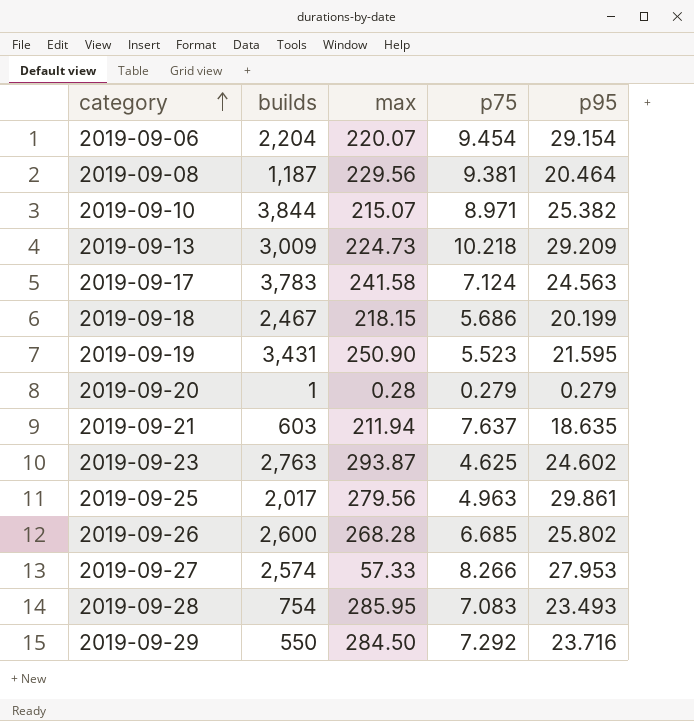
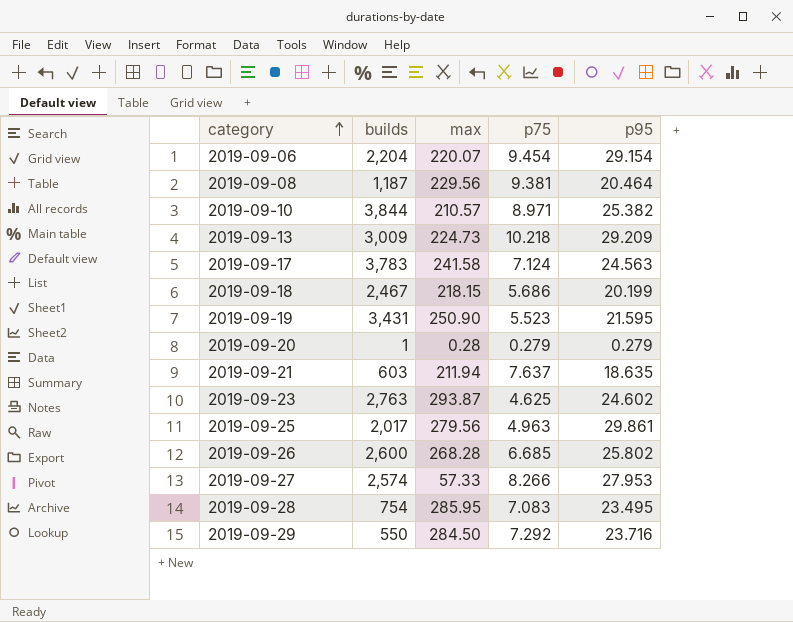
2019-09-10 | max: 215.07 -> 210.57
2019-09-28 | p95: 23.493 -> 23.495

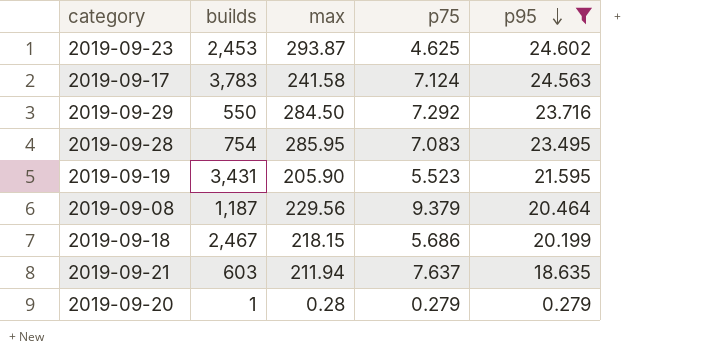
filter: none -> p95 <= 24.602
row order: category ascending -> p95 descending
2019-09-23 | builds: 2,763 -> 2,453
2019-09-19 | max: 250.90 -> 205.90
2019-09-08 | p75: 9.381 -> 9.379

